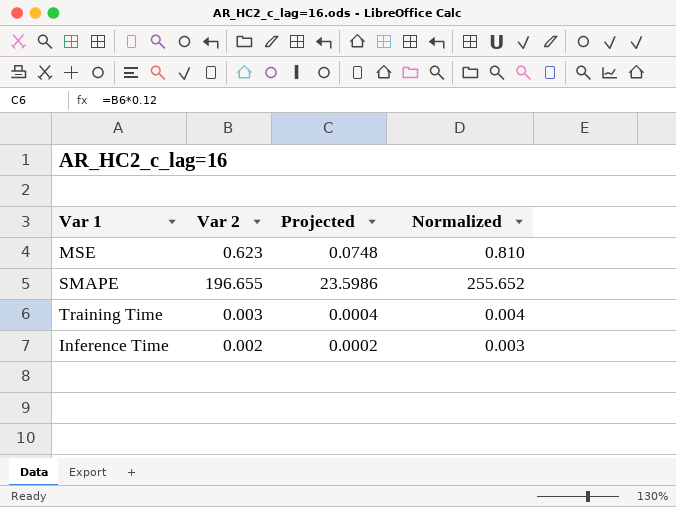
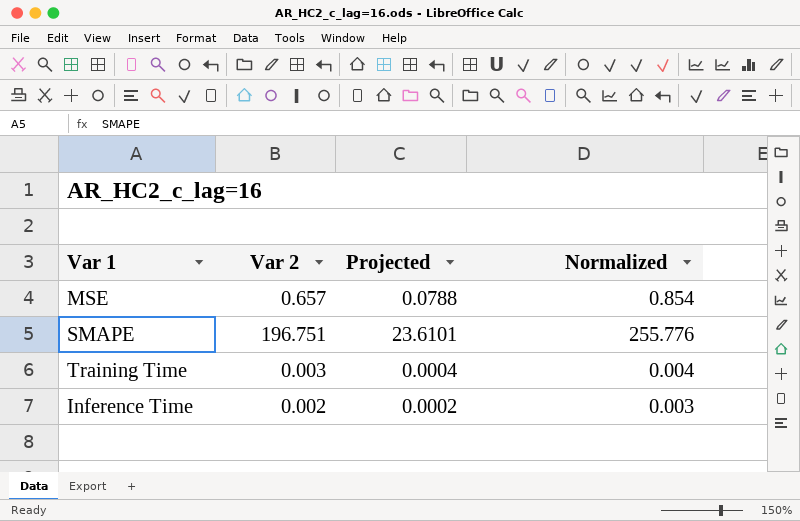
MSE | Var 2: 0.623 -> 0.657
MSE | Projected: 0.0748 -> 0.0788
MSE | Normalized: 0.810 -> 0.854
SMAPE | Var 2: 196.655 -> 196.751
SMAPE | Projected: 23.5986 -> 23.6101
SMAPE | Normalized: 255.652 -> 255.776

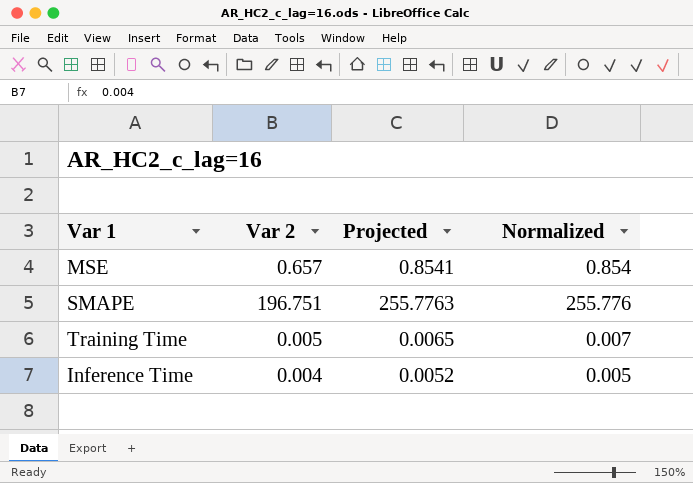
column Projected | formula: [Var 2] * 0.12 -> [Var 2] * 1.3
Training Time | Var 2: 0.003 -> 0.005
Training Time | Normalized: 0.004 -> 0.007
Inference Time | Var 2: 0.002 -> 0.004
Inference Time | Normalized: 0.003 -> 0.005

